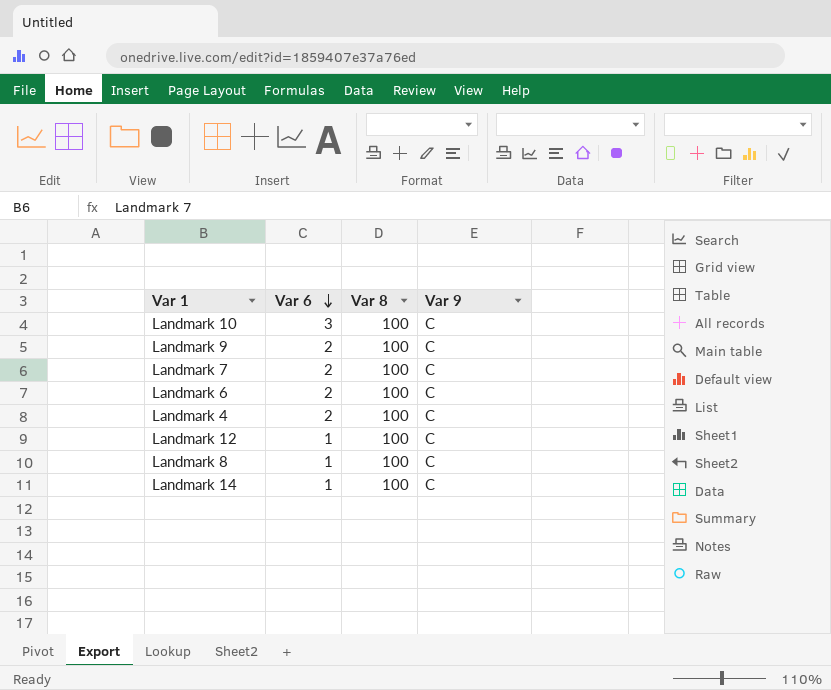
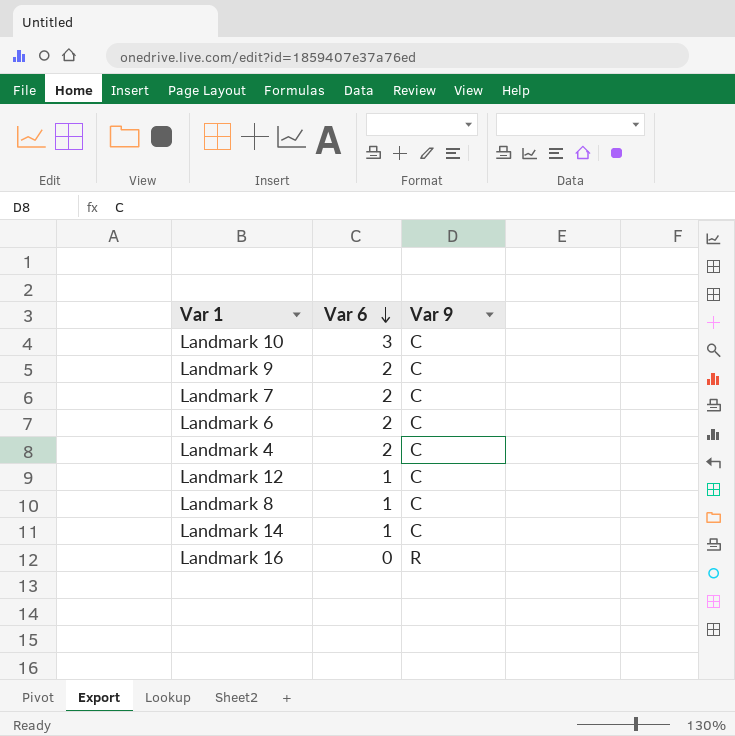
column Var 8 | position: 3 -> none
row Landmark 16: none -> 0 | R

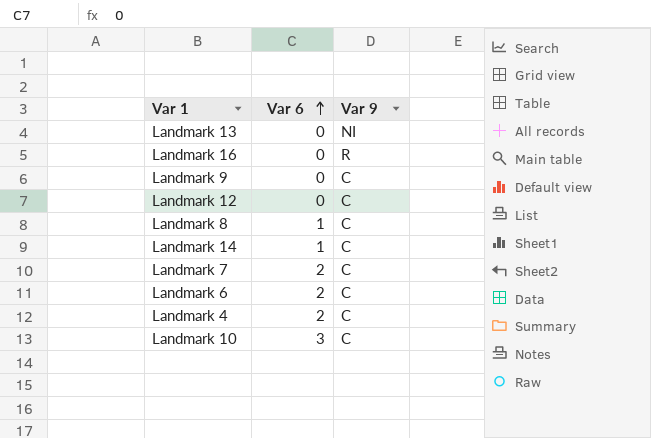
row order: Var 6 descending -> Var 6 ascending
row Landmark 13: none -> 0 | NI
Landmark 9 | Var 6: 2 -> 0
Landmark 12 | Var 6: 1 -> 0

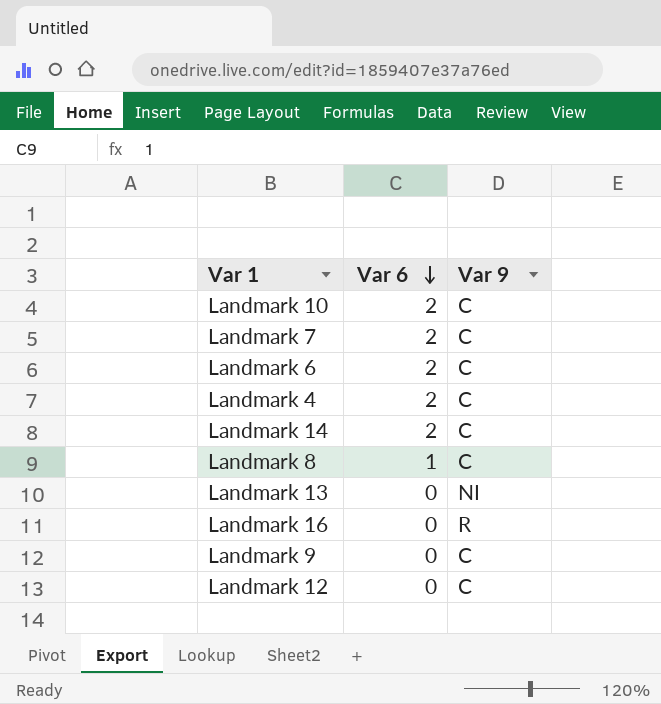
row order: Var 6 ascending -> Var 6 descending
Landmark 10 | Var 6: 3 -> 2
Landmark 14 | Var 6: 1 -> 2

